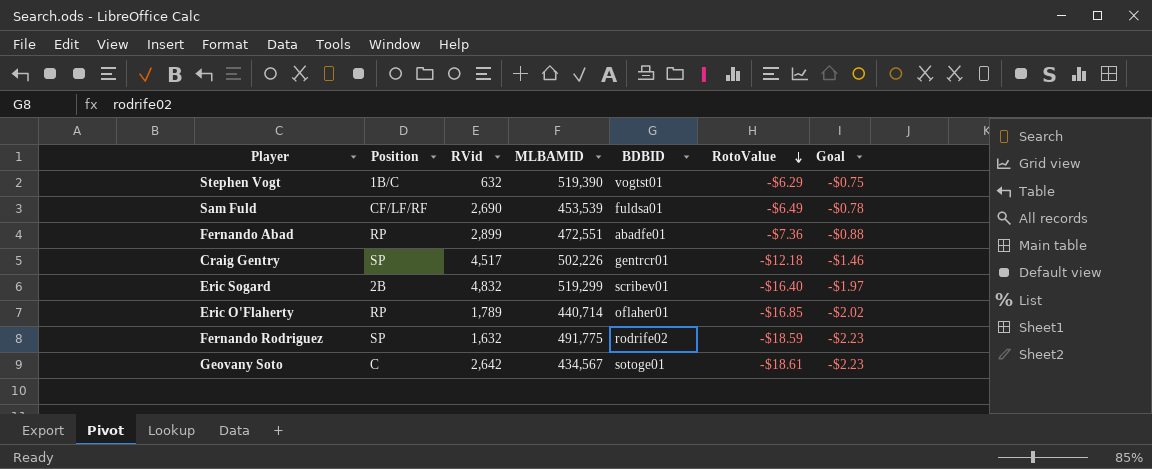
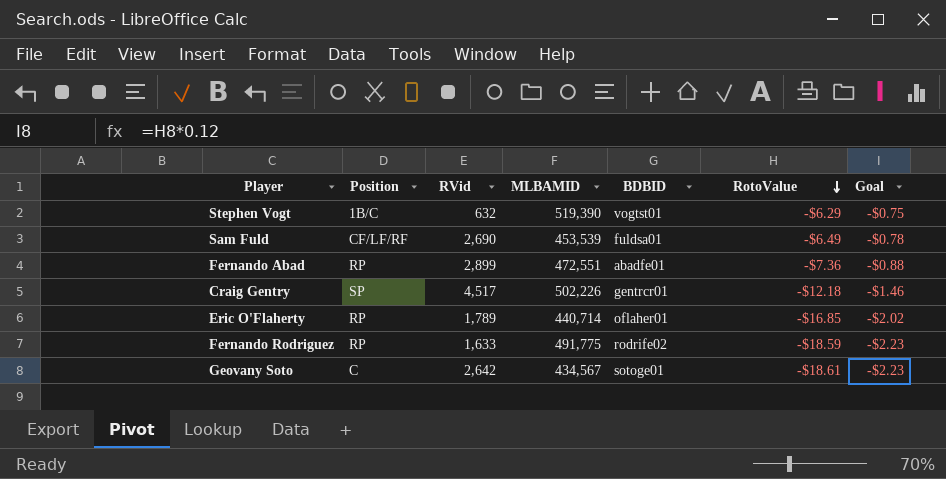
row Eric Sogard: 2B | 4,832 | 519,299 | scribev01 | -$16.40 | -$1.97 -> none
Fernando Rodriguez | Position: SP -> RP
Fernando Rodriguez | RVid: 1,632 -> 1,633

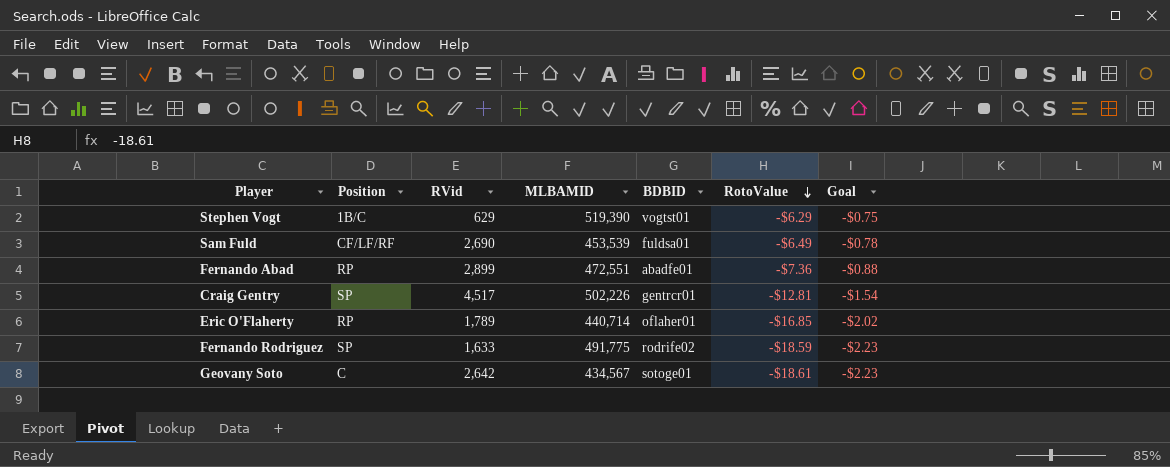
Stephen Vogt | RVid: 632 -> 629
Craig Gentry | RotoValue: -$12.18 -> -$12.81
Craig Gentry | Goal: -$1.46 -> -$1.54
Fernando Rodriguez | Position: RP -> SP

